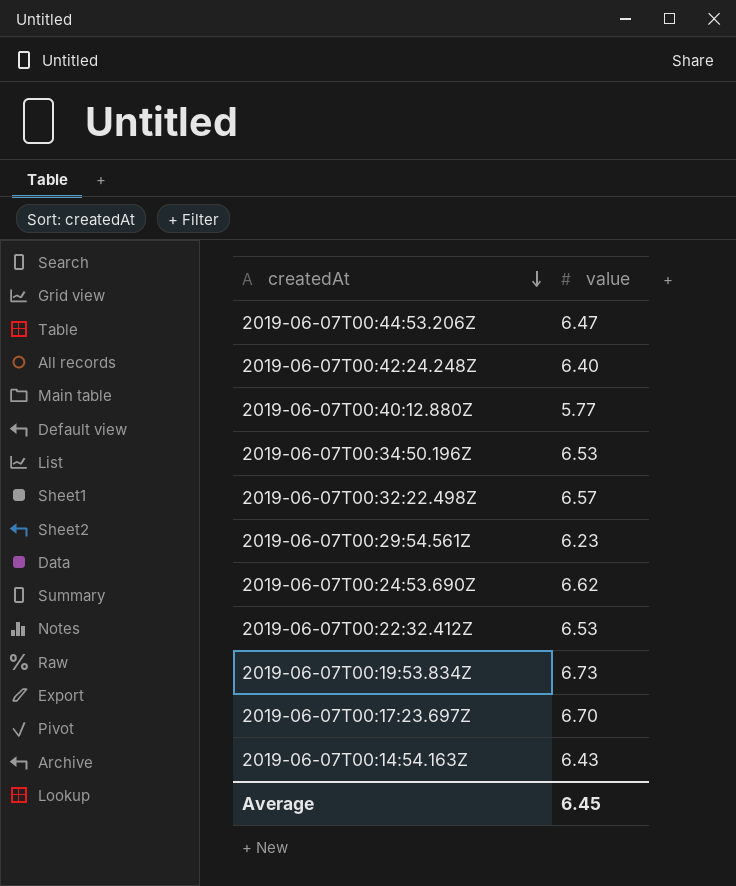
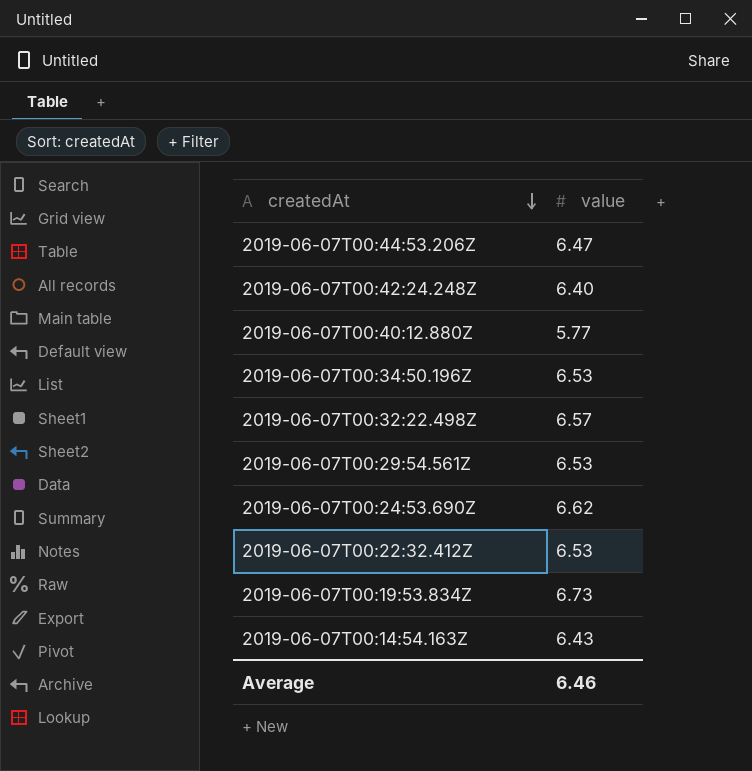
row 2019-06-07T00:17:23.697Z: 6.70 -> none
2019-06-07T00:29:54.561Z | value: 6.23 -> 6.53
Average | value: 6.45 -> 6.46

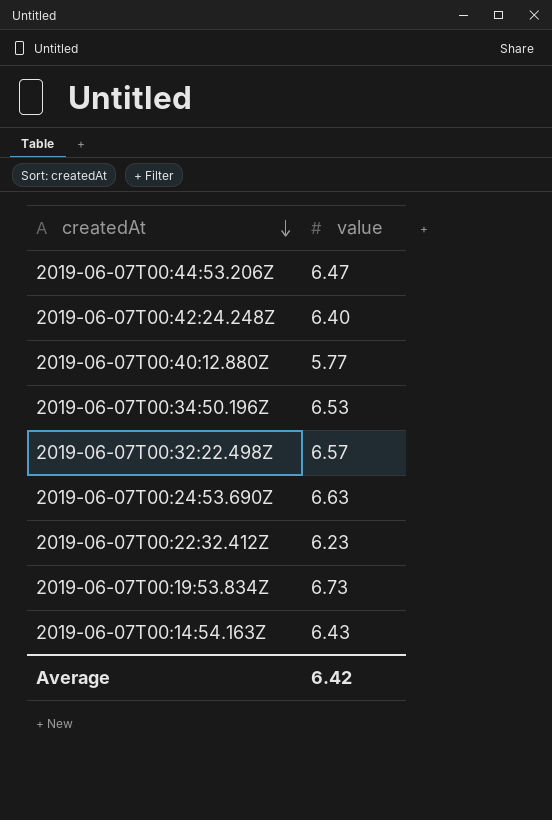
row 2019-06-07T00:29:54.561Z: 6.53 -> none
2019-06-07T00:24:53.690Z | value: 6.62 -> 6.63
2019-06-07T00:22:32.412Z | value: 6.53 -> 6.23
Average | value: 6.46 -> 6.42

